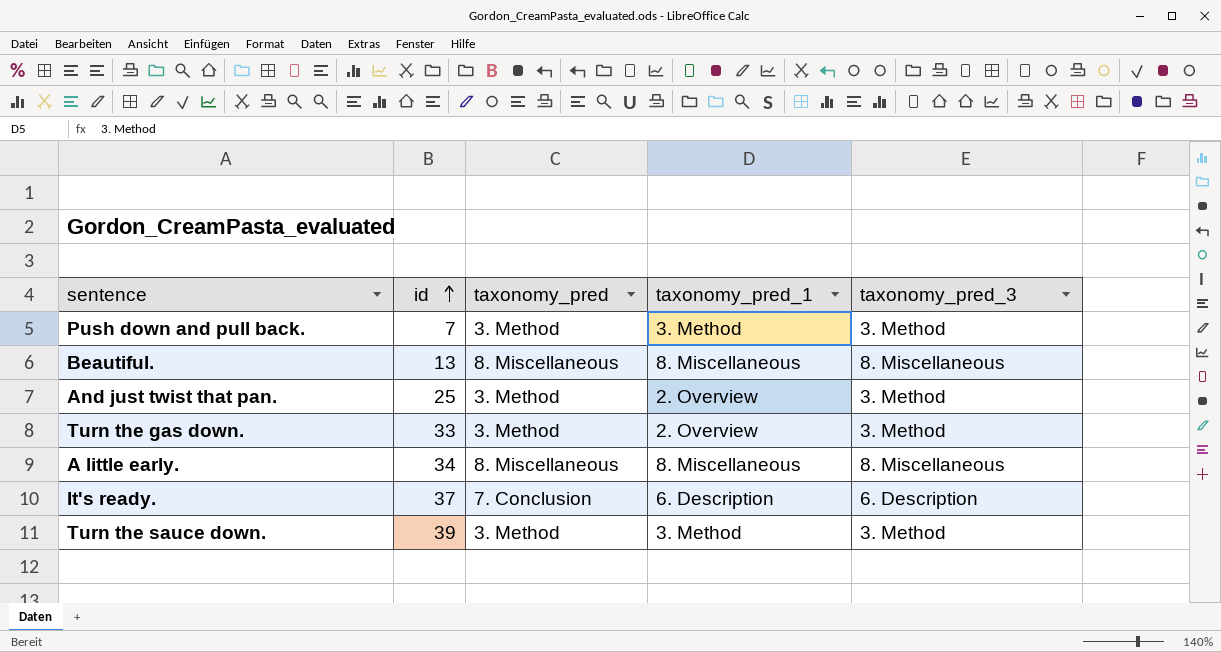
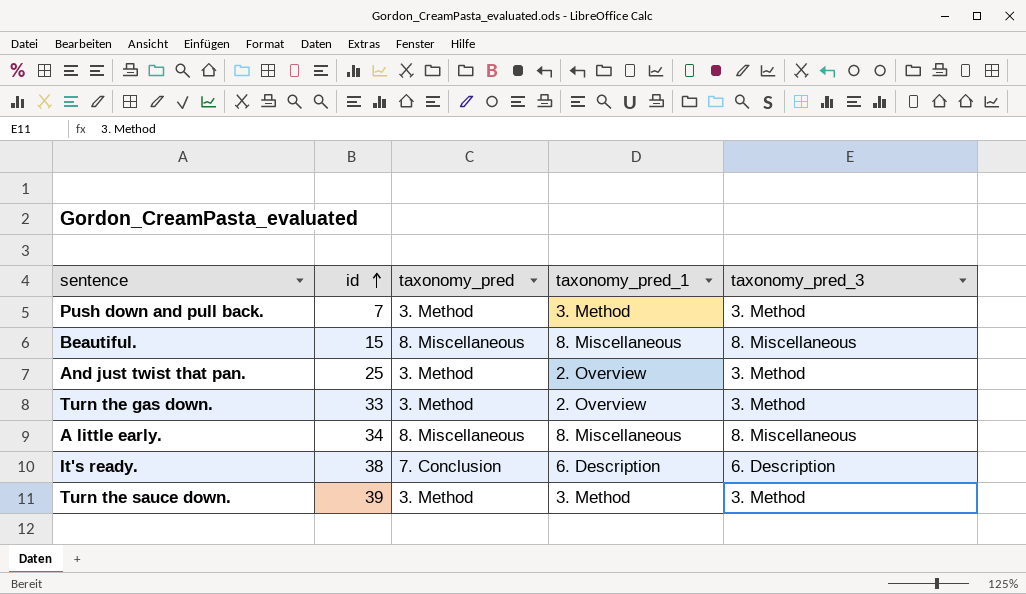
Beautiful. | id: 13 -> 15
It's ready. | id: 37 -> 38

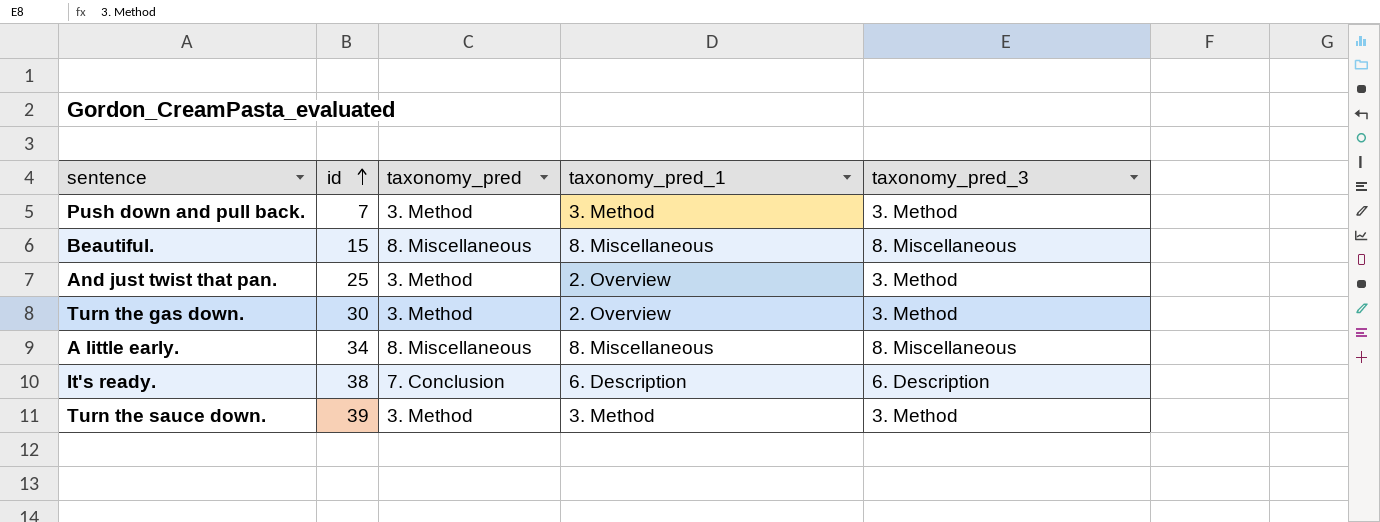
Turn the gas down. | id: 33 -> 30

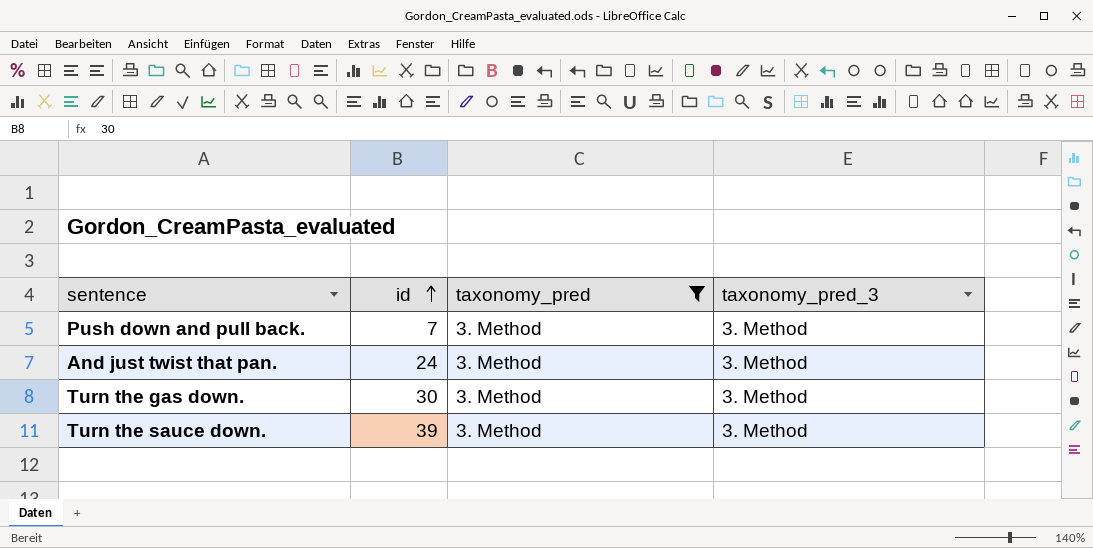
filter: none -> taxonomy_pred = 3. Method
column taxonomy_pred_1 | position: 4 -> none
And just twist that pan. | id: 25 -> 24

